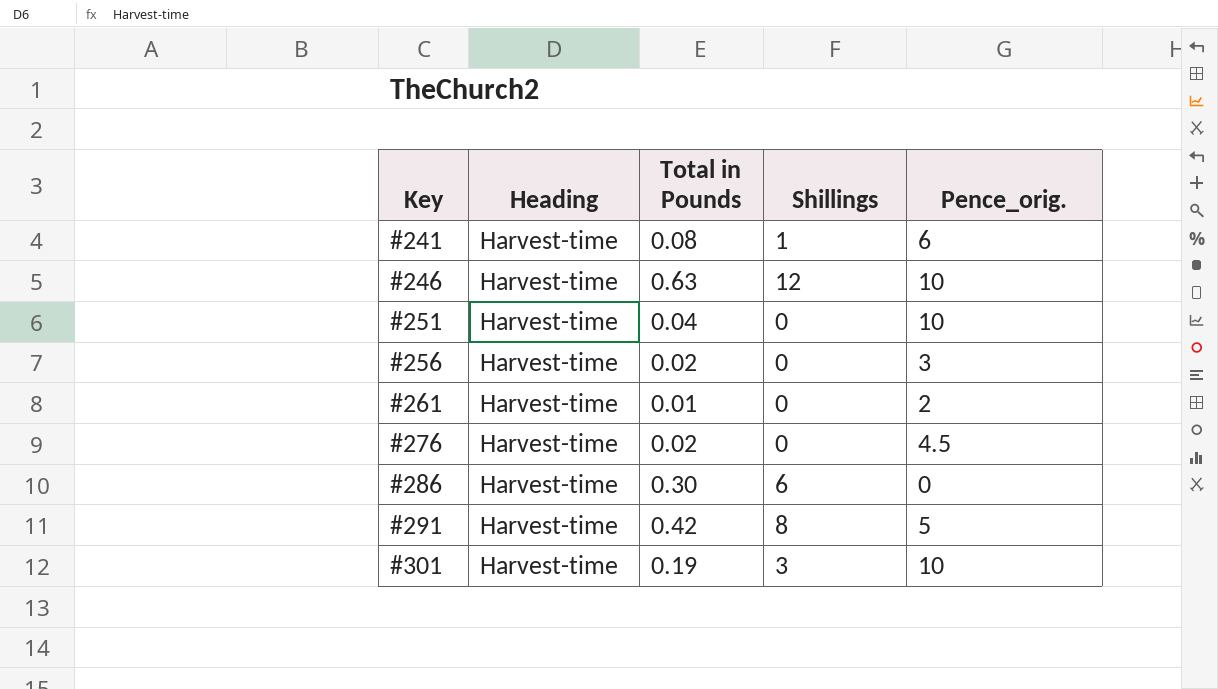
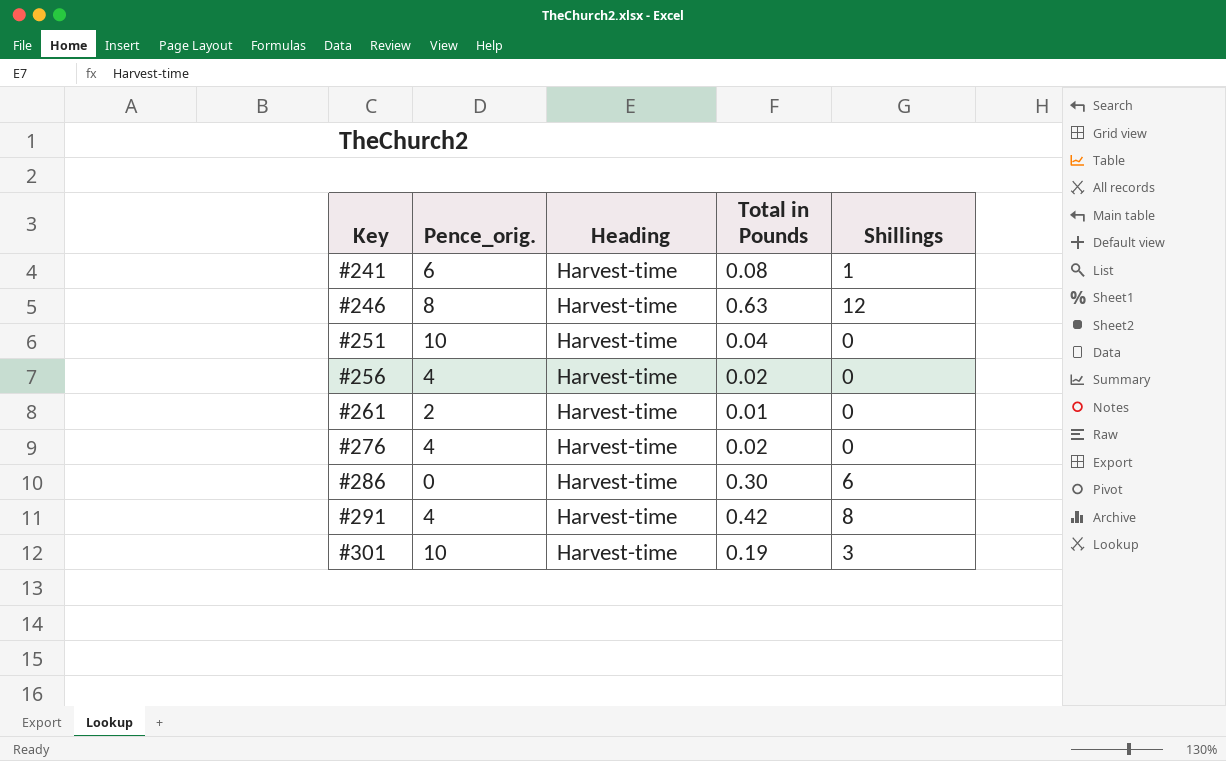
column Pence_orig. | position: 5 -> 2
#246 | Pence_orig.: 10 -> 8
#256 | Pence_orig.: 3 -> 4
#276 | Pence_orig.: 4.5 -> 4
#291 | Pence_orig.: 5 -> 4

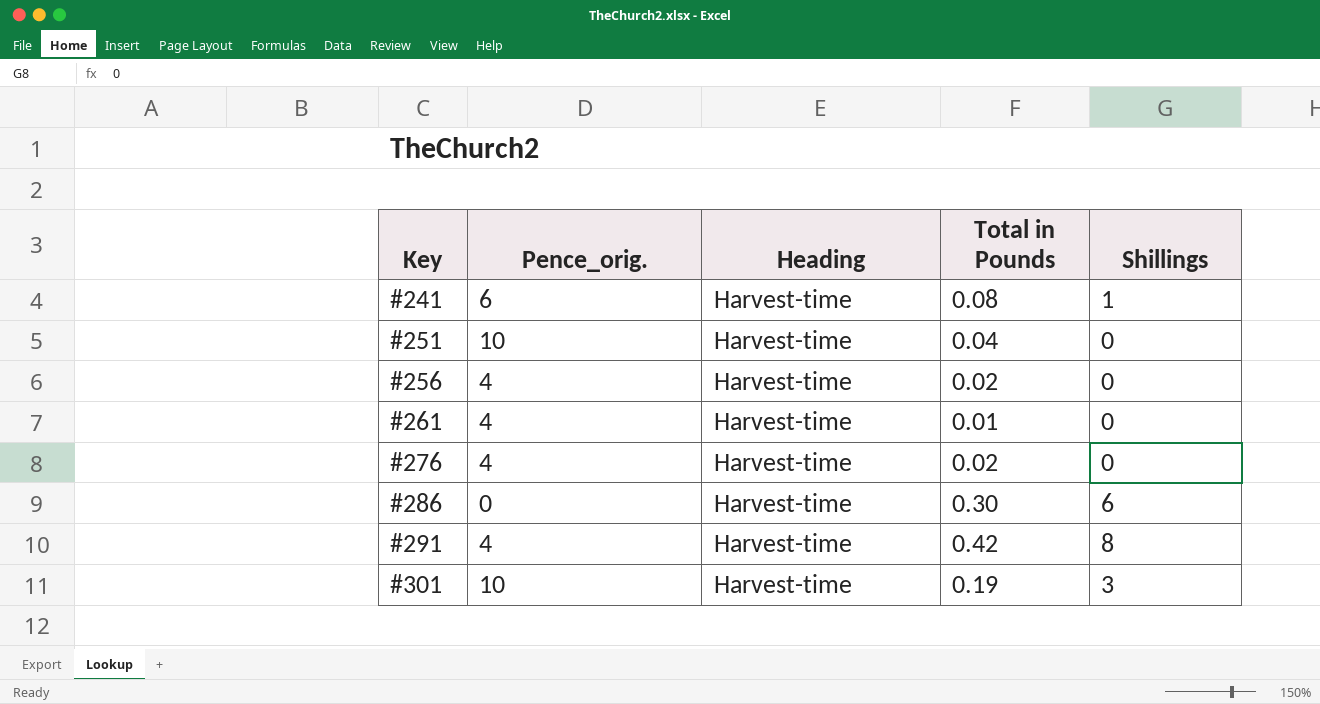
row #246: 8 | Harvest-time | 0.63 | 12 -> none
#261 | Pence_orig.: 2 -> 4

